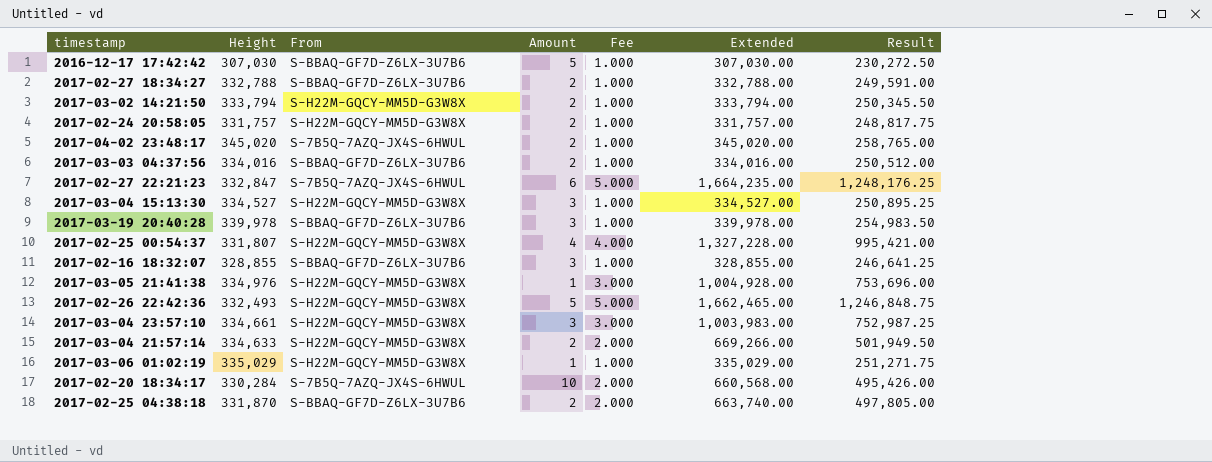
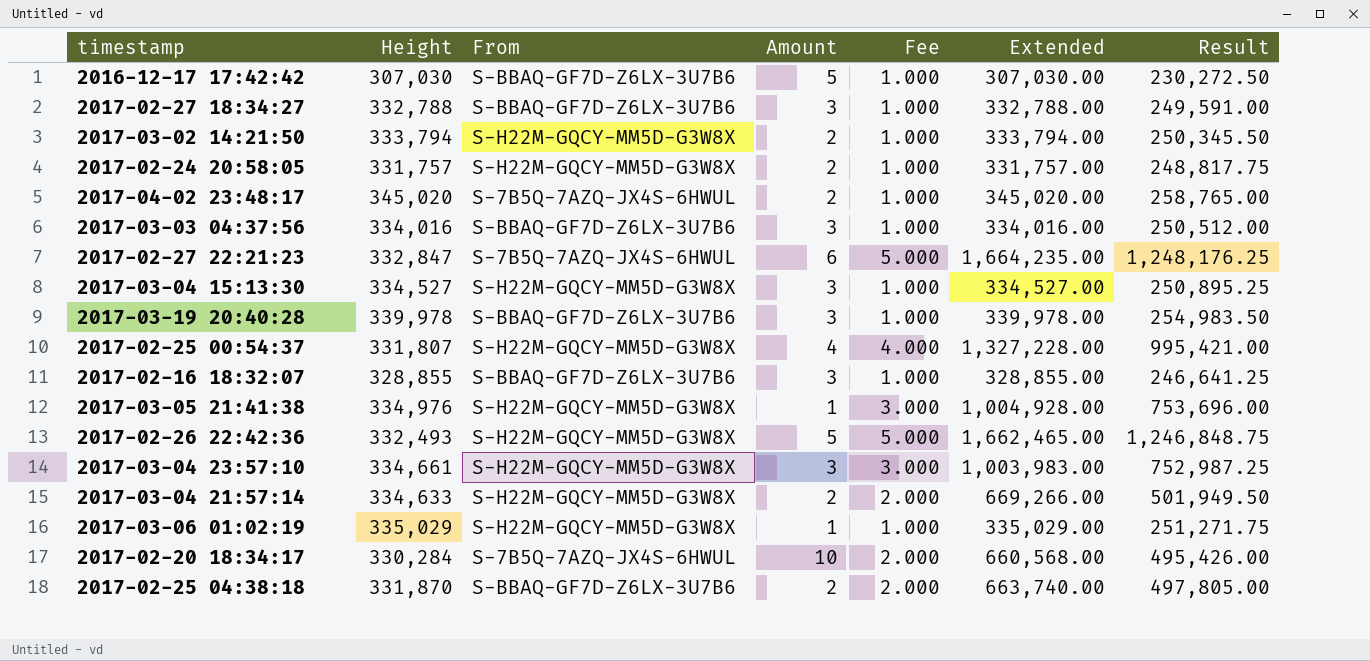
2017-02-27 18:34:27 | Amount: 2 -> 3
2017-03-03 04:37:56 | Amount: 2 -> 3

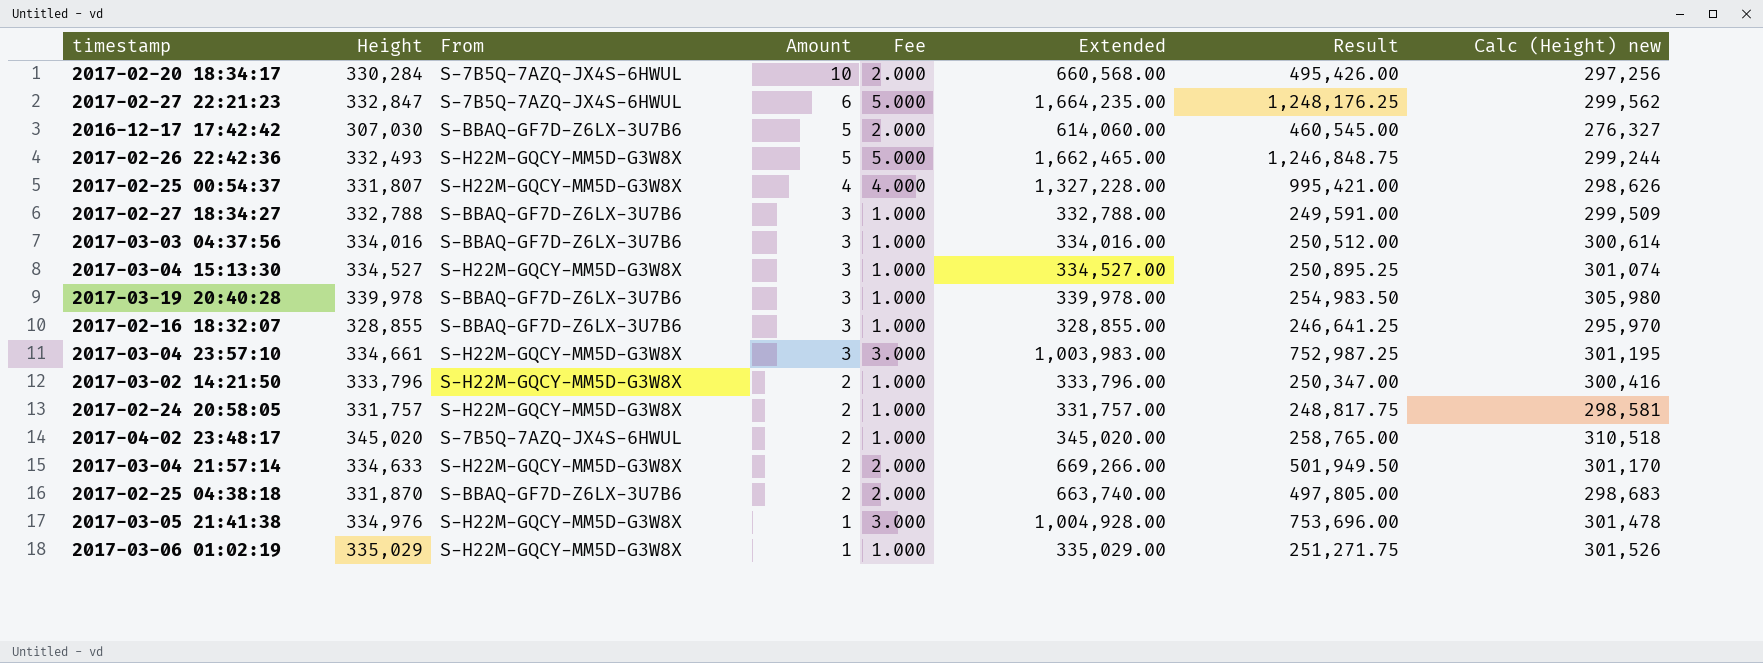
row order: none -> Amount descending
column Calc (Height) new | formula: none -> [Height] * 0.9
2016-12-17 17:42:42 | Fee: 1.000 -> 2.000
2016-12-17 17:42:42 | Extended: 307,030.00 -> 614,060.00
2016-12-17 17:42:42 | Result: 230,272.50 -> 460,545.00
2017-03-02 14:21:50 | Height: 333,794 -> 333,796
2017-03-02 14:21:50 | Extended: 333,794.00 -> 333,796.00
2017-03-02 14:21:50 | Result: 250,345.50 -> 250,347.00

